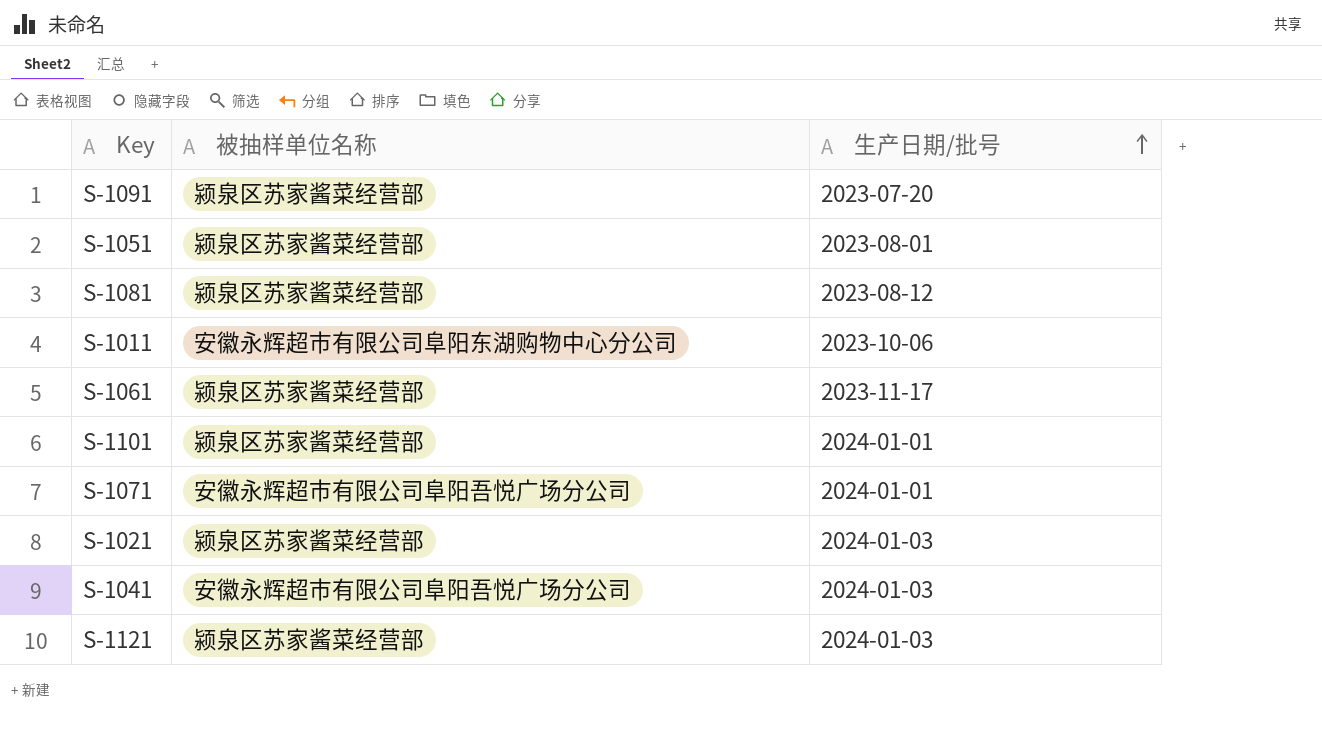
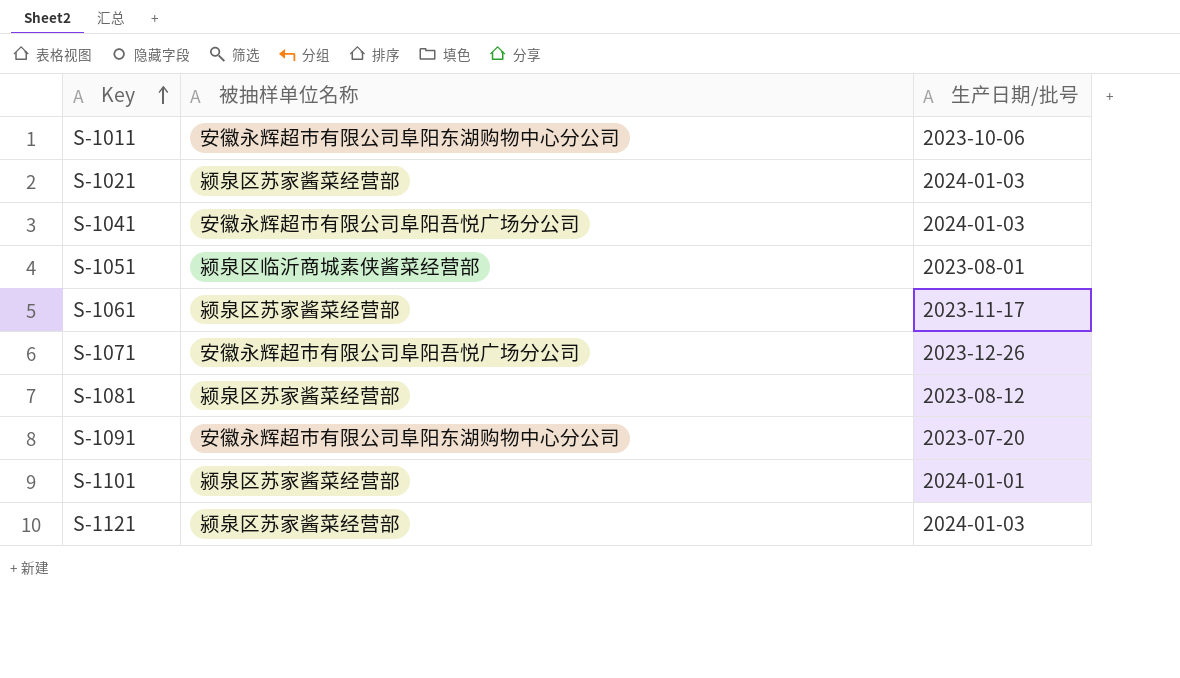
row order: 生产日期/批号 ascending -> Key ascending
S-1051 | 被抽样单位名称: 颍泉区苏家酱菜经营部 -> 颍泉区临沂商城素侠酱菜经营部
S-1071 | 生产日期/批号: 2024-01-01 -> 2023-12-26
S-1091 | 被抽样单位名称: 颍泉区苏家酱菜经营部 -> 安徽永辉超市有限公司阜阳东湖购物中心分公司

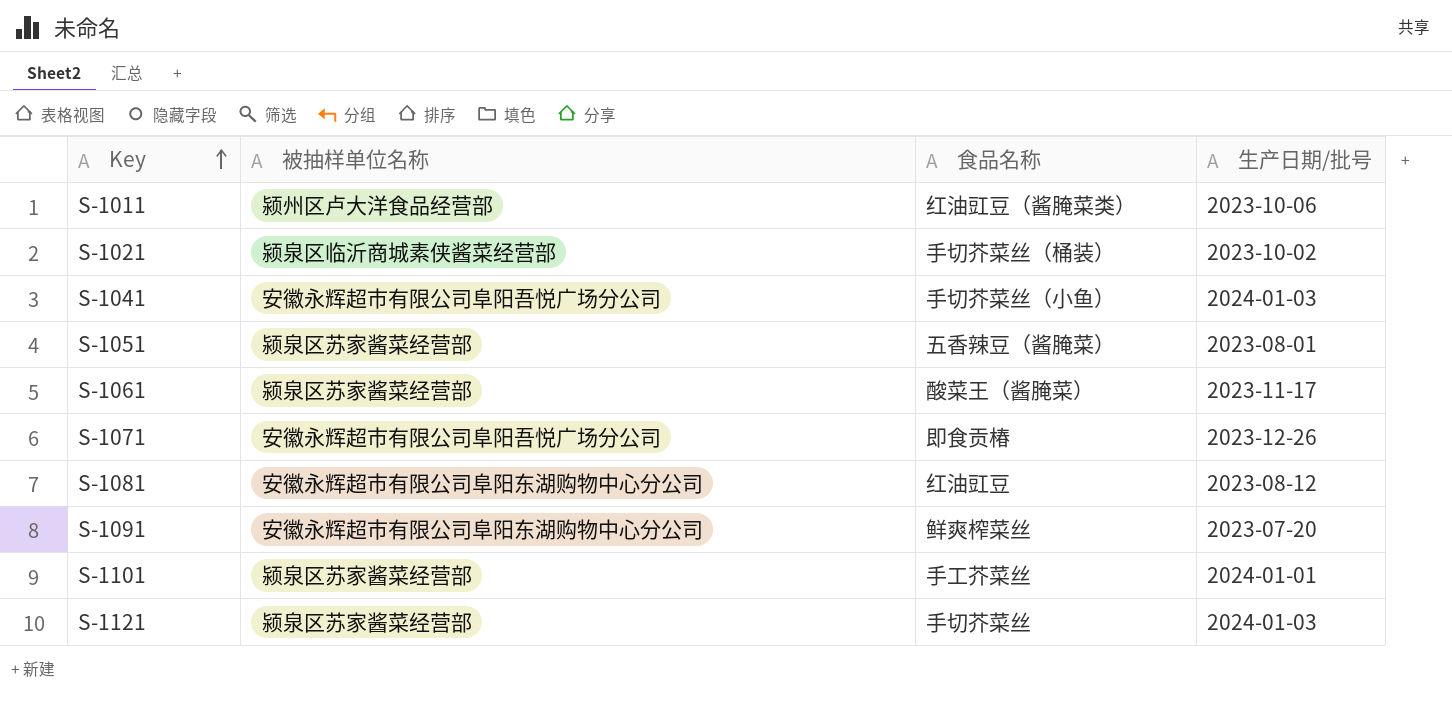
column 食品名称 | position: none -> 3
S-1011 | 被抽样单位名称: 安徽永辉超市有限公司阜阳东湖购物中心分公司 -> 颍州区卢大洋食品经营部
S-1021 | 被抽样单位名称: 颍泉区苏家酱菜经营部 -> 颍泉区临沂商城素侠酱菜经营部
S-1021 | 生产日期/批号: 2024-01-03 -> 2023-10-02
S-1051 | 被抽样单位名称: 颍泉区临沂商城素侠酱菜经营部 -> 颍泉区苏家酱菜经营部
S-1081 | 被抽样单位名称: 颍泉区苏家酱菜经营部 -> 安徽永辉超市有限公司阜阳东湖购物中心分公司

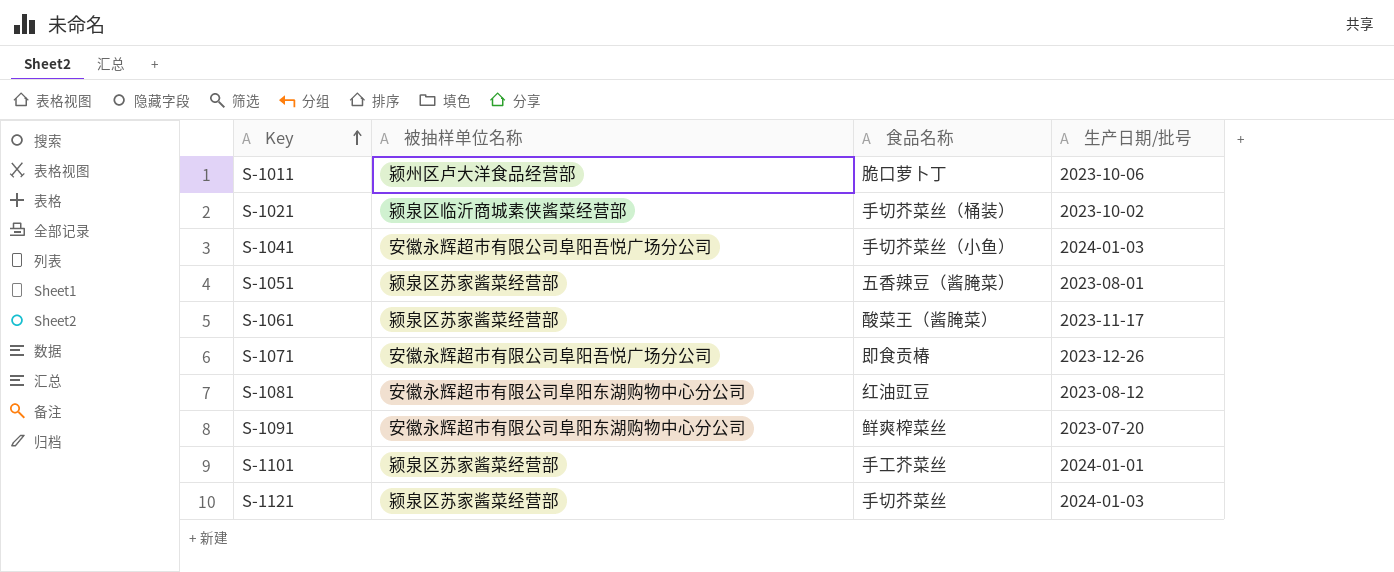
S-1011 | 食品名称: 红油豇豆（酱腌菜类） -> 脆口萝卜丁

